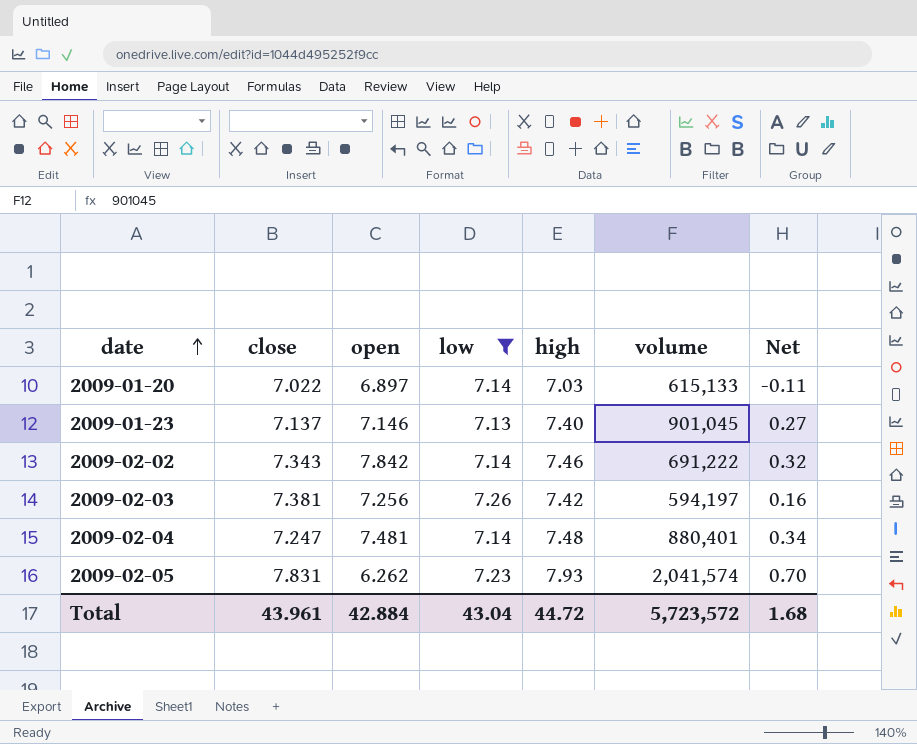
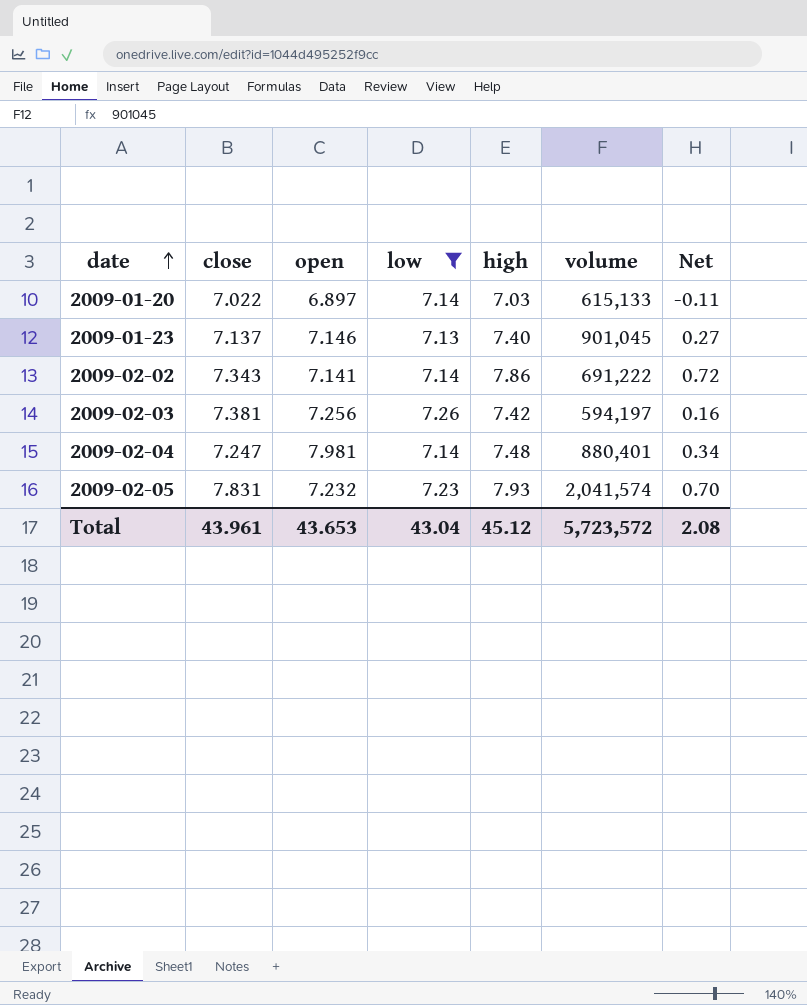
2009-02-02 | open: 7.842 -> 7.141
2009-02-02 | high: 7.46 -> 7.86
2009-02-02 | Net: 0.32 -> 0.72
2009-02-04 | open: 7.481 -> 7.981
2009-02-05 | open: 6.262 -> 7.232
Total | open: 42.884 -> 43.653
Total | high: 44.72 -> 45.12
Total | Net: 1.68 -> 2.08

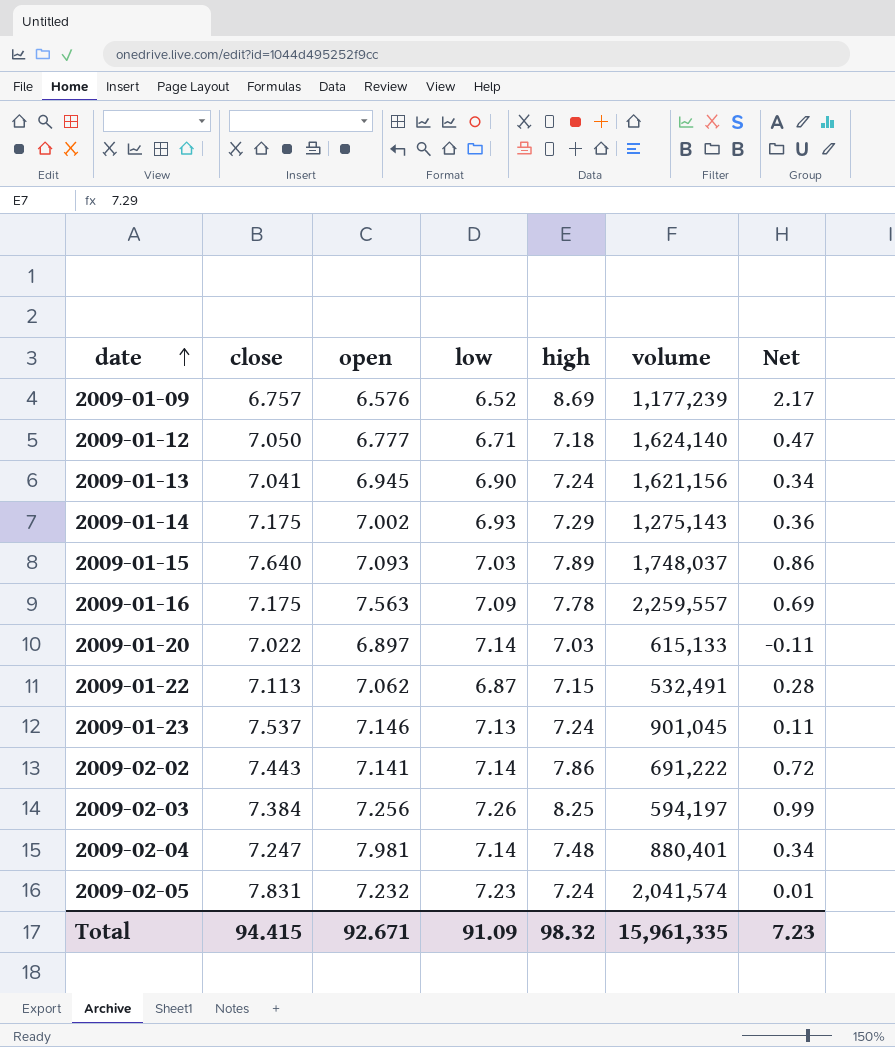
filter: low >= 7.13 -> none
2009-01-23 | close: 7.137 -> 7.537
2009-01-23 | high: 7.40 -> 7.24
2009-01-23 | Net: 0.27 -> 0.11
2009-02-02 | close: 7.343 -> 7.443
2009-02-03 | close: 7.381 -> 7.384
2009-02-03 | high: 7.42 -> 8.25
2009-02-03 | Net: 0.16 -> 0.99
2009-02-05 | high: 7.93 -> 7.24
2009-02-05 | Net: 0.70 -> 0.01
Total | close: 43.961 -> 94.415
Total | open: 43.653 -> 92.671
Total | low: 43.04 -> 91.09
Total | high: 45.12 -> 98.32
Total | volume: 5,723,572 -> 15,961,335
Total | Net: 2.08 -> 7.23

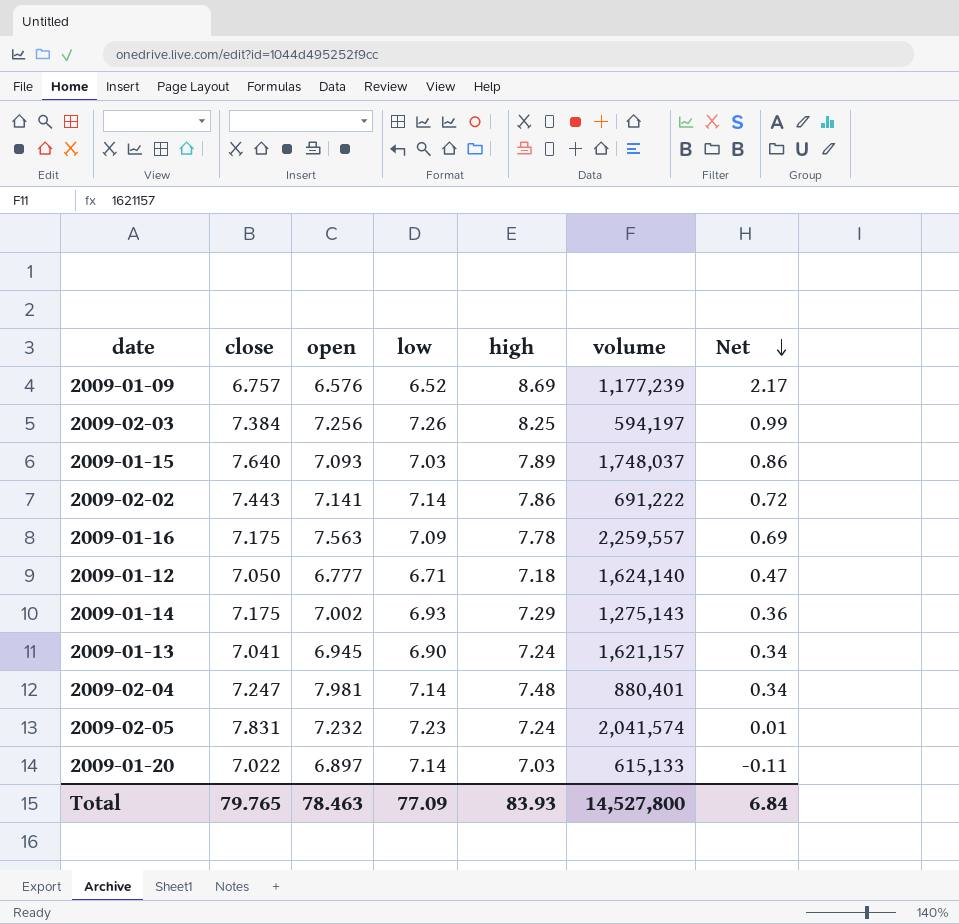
row order: date ascending -> Net descending
row 2009-01-22: 7.113 | 7.062 | 6.87 | 7.15 | 532,491 | 0.28 -> none
row 2009-01-23: 7.537 | 7.146 | 7.13 | 7.24 | 901,045 | 0.11 -> none
2009-01-13 | volume: 1,621,156 -> 1,621,157
Total | close: 94.415 -> 79.765
Total | open: 92.671 -> 78.463
Total | low: 91.09 -> 77.09
Total | high: 98.32 -> 83.93
Total | volume: 15,961,335 -> 14,527,800
Total | Net: 7.23 -> 6.84

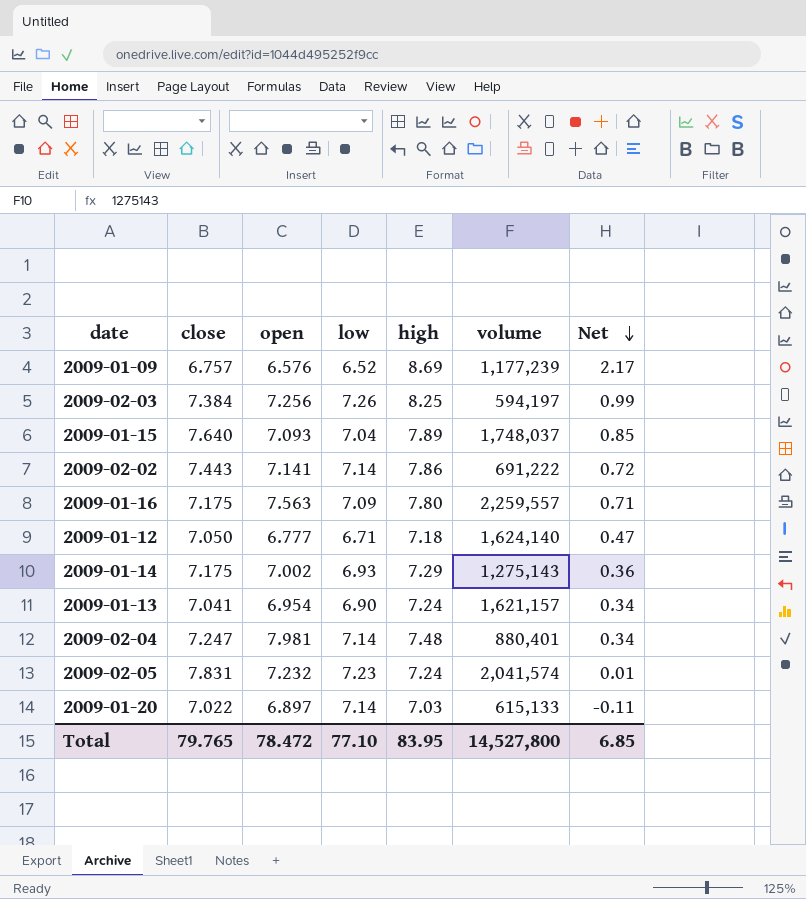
2009-01-15 | low: 7.03 -> 7.04
2009-01-15 | Net: 0.86 -> 0.85
2009-01-16 | high: 7.78 -> 7.80
2009-01-16 | Net: 0.69 -> 0.71
2009-01-13 | open: 6.945 -> 6.954
Total | open: 78.463 -> 78.472
Total | low: 77.09 -> 77.10
Total | high: 83.93 -> 83.95
Total | Net: 6.84 -> 6.85

